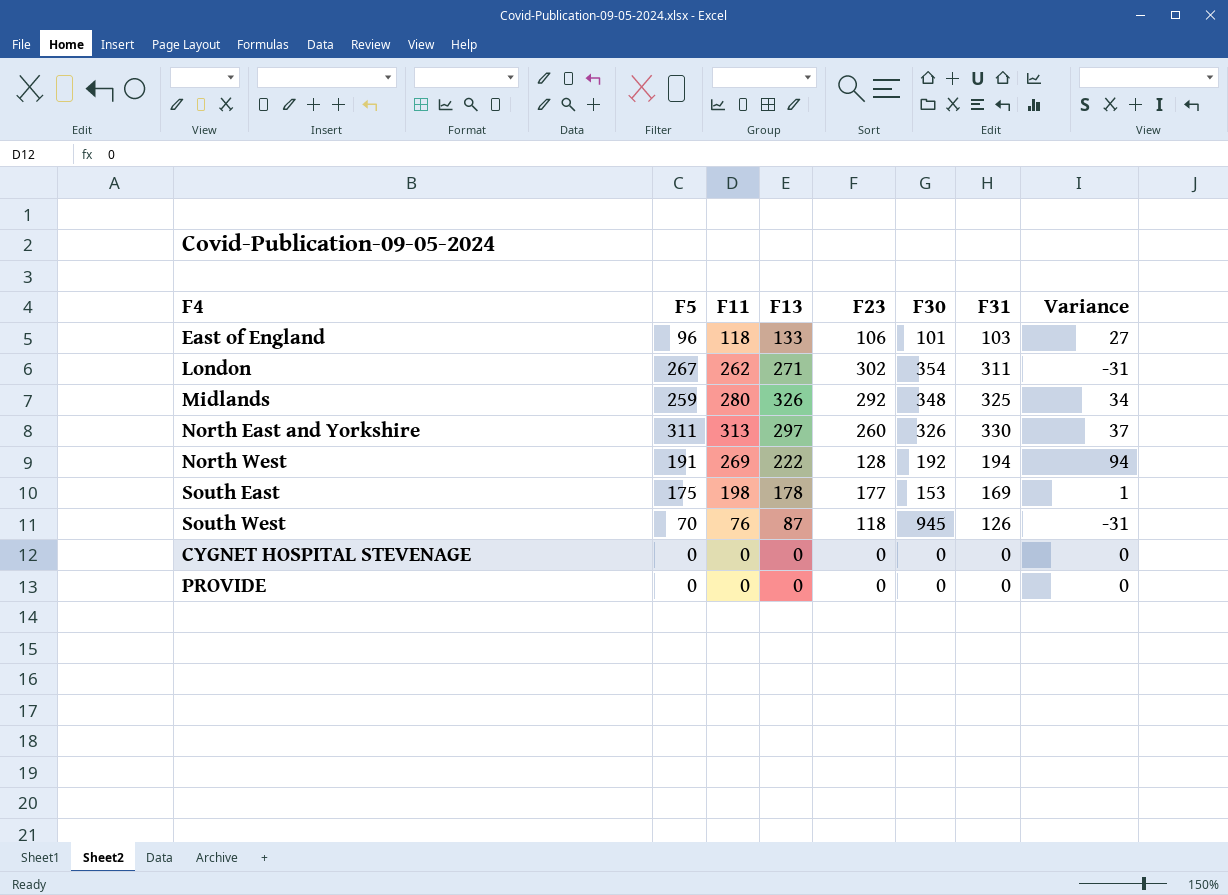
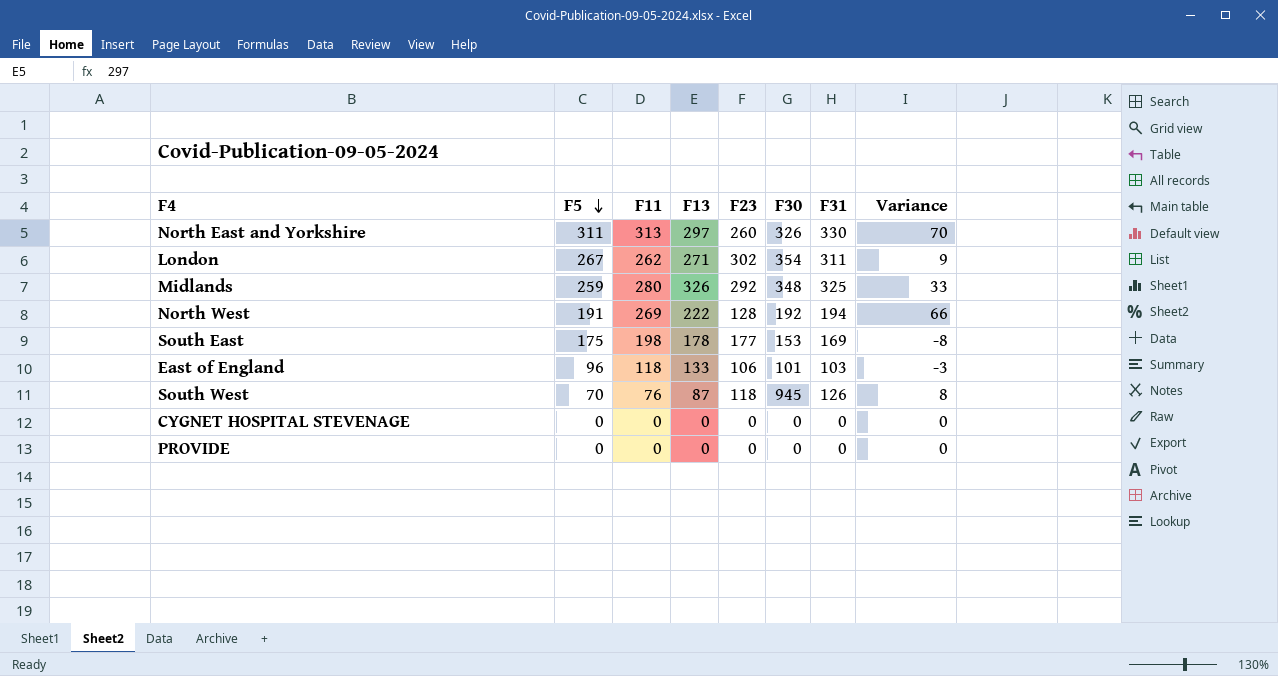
row order: none -> F5 descending
column Variance | formula: [F13] - [F23] -> [F31] - [F23]

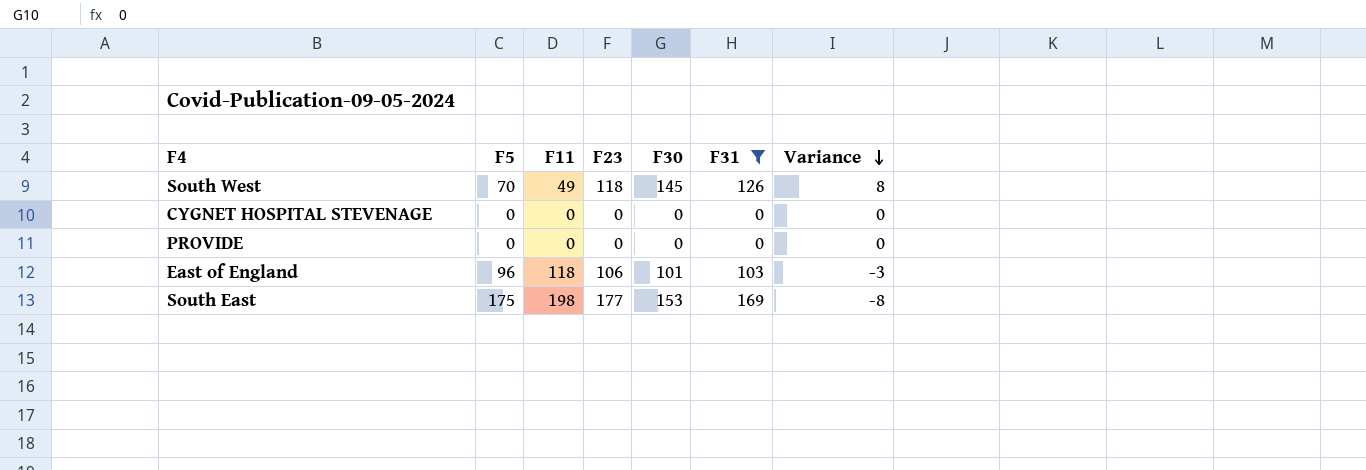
filter: none -> F31 <= 169
row order: F5 descending -> Variance descending
column F13 | position: 4 -> none
South West | F11: 76 -> 49
South West | F30: 945 -> 145

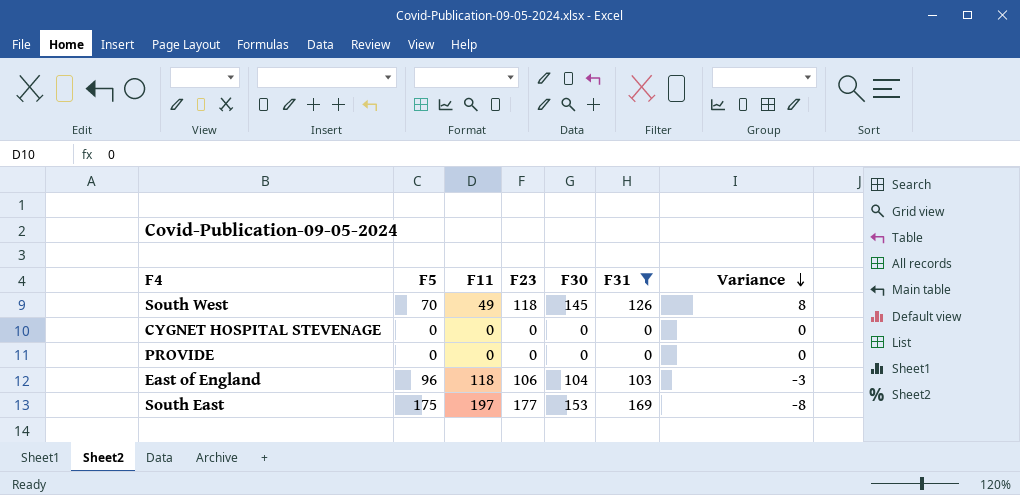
East of England | F30: 101 -> 104
South East | F11: 198 -> 197

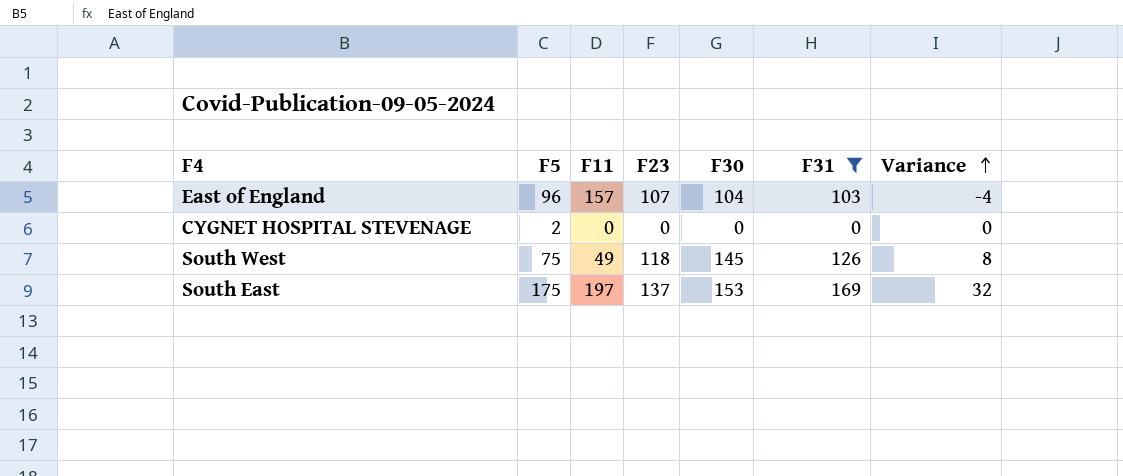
row order: Variance descending -> Variance ascending
row PROVIDE: 0 | 0 | 0 | 0 | 0 | 0 -> none
East of England | F11: 118 -> 157
East of England | F23: 106 -> 107
East of England | Variance: -3 -> -4
CYGNET HOSPITAL STEVENAGE | F5: 0 -> 2
South West | F5: 70 -> 75
South East | F23: 177 -> 137
South East | Variance: -8 -> 32

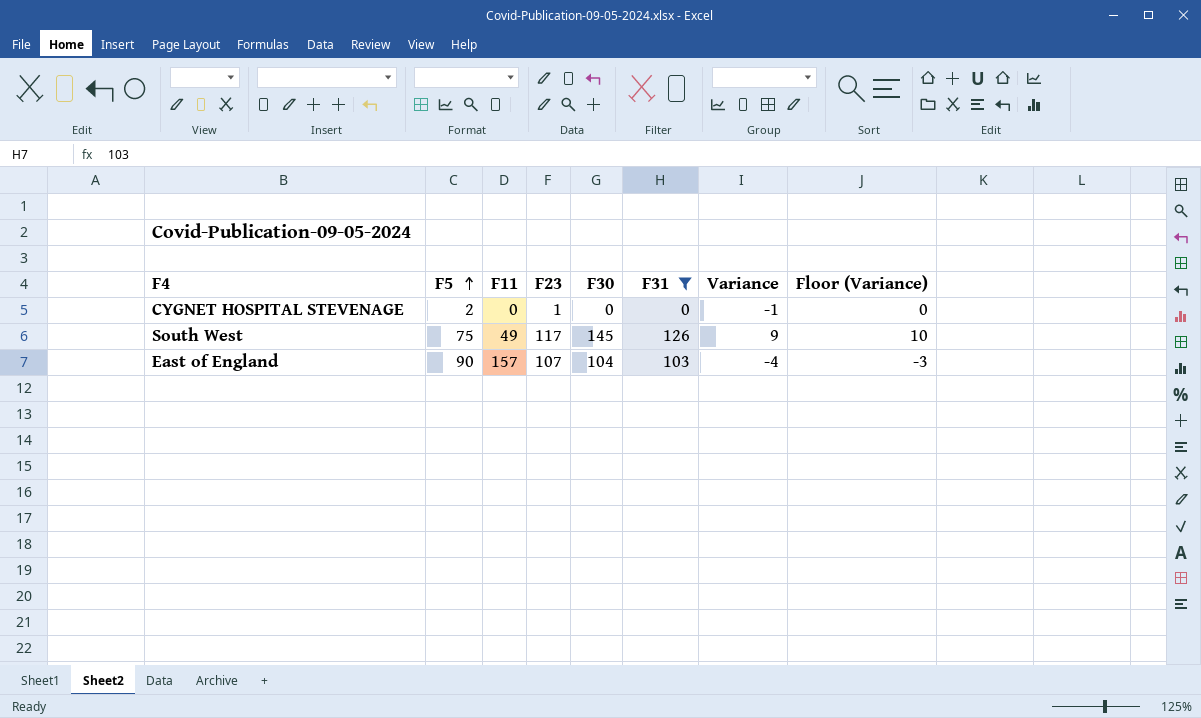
row order: Variance ascending -> F5 ascending
column Floor (Variance) | formula: none -> [Variance] + 1
row South East: 175 | 197 | 137 | 153 | 169 | 32 -> none
CYGNET HOSPITAL STEVENAGE | F23: 0 -> 1
CYGNET HOSPITAL STEVENAGE | Variance: 0 -> -1
South West | F23: 118 -> 117
South West | Variance: 8 -> 9
East of England | F5: 96 -> 90

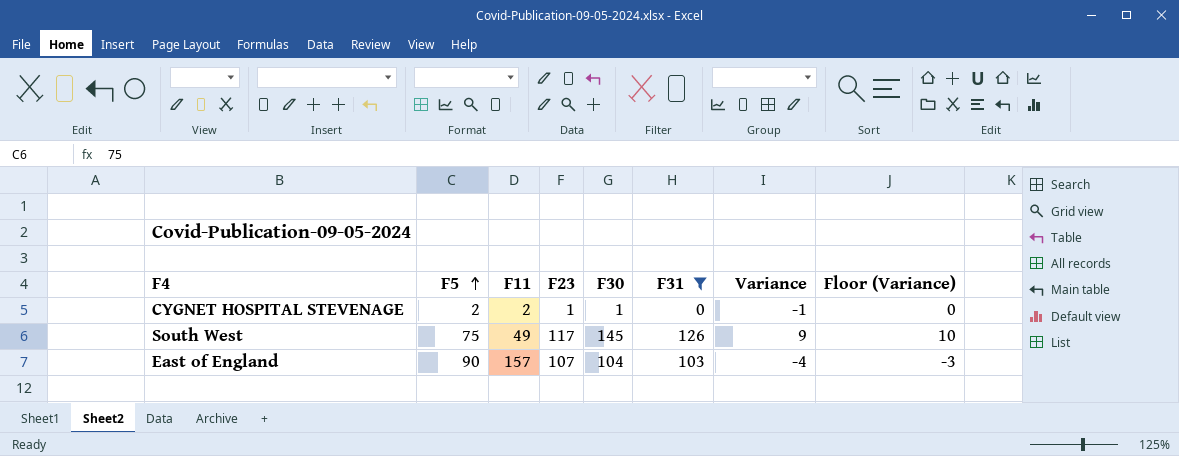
CYGNET HOSPITAL STEVENAGE | F11: 0 -> 2
CYGNET HOSPITAL STEVENAGE | F30: 0 -> 1

